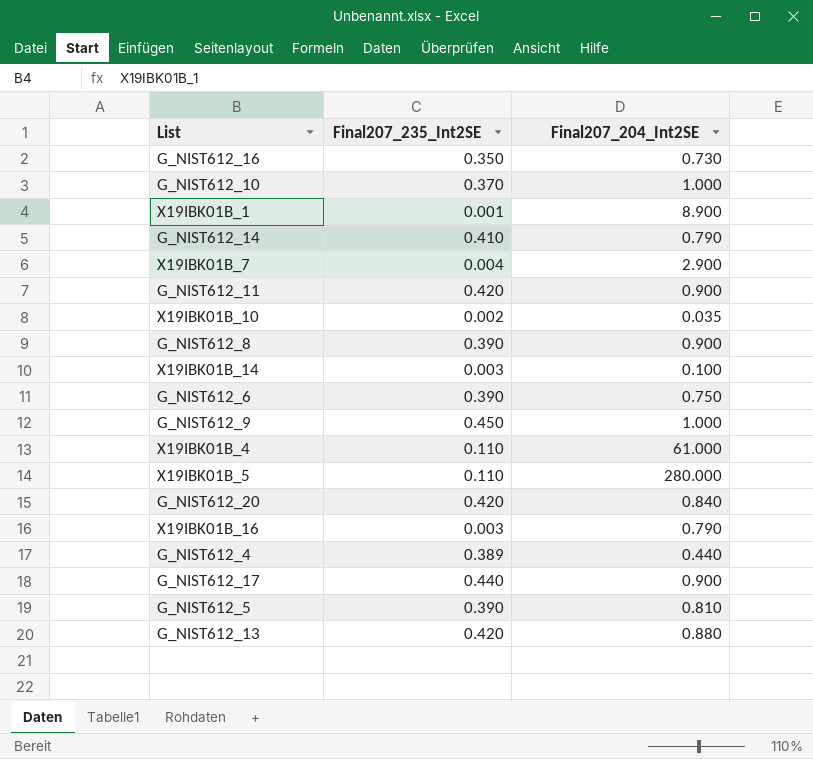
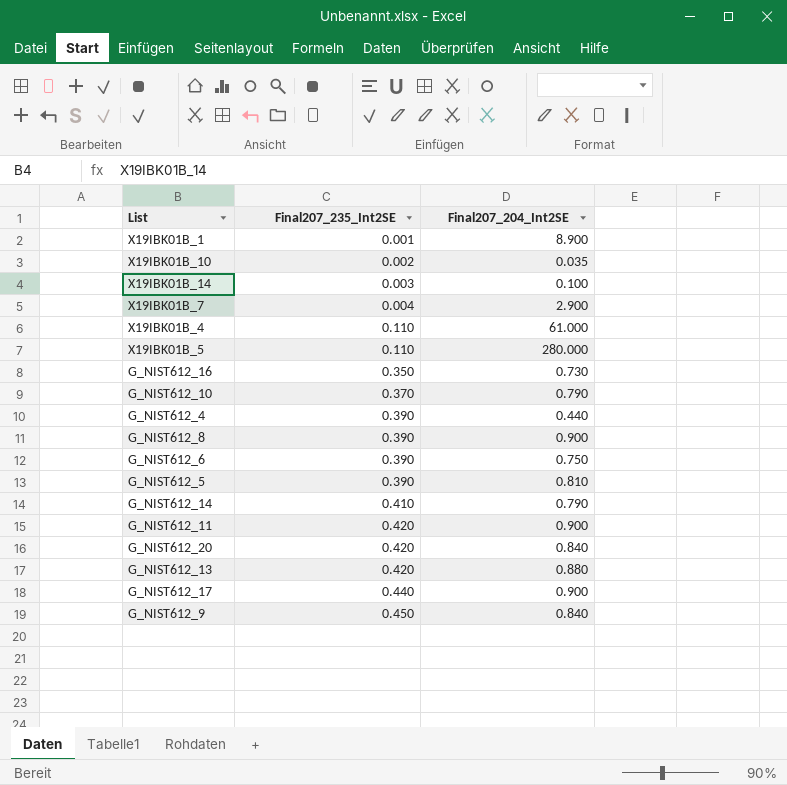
row order: none -> Final207_235_Int2SE ascending
row X19IBK01B_16: 0.003 | 0.790 -> none
G_NIST612_10 | Final207_204_Int2SE: 1.000 -> 0.790
G_NIST612_4 | Final207_235_Int2SE: 0.389 -> 0.390
G_NIST612_9 | Final207_204_Int2SE: 1.000 -> 0.840

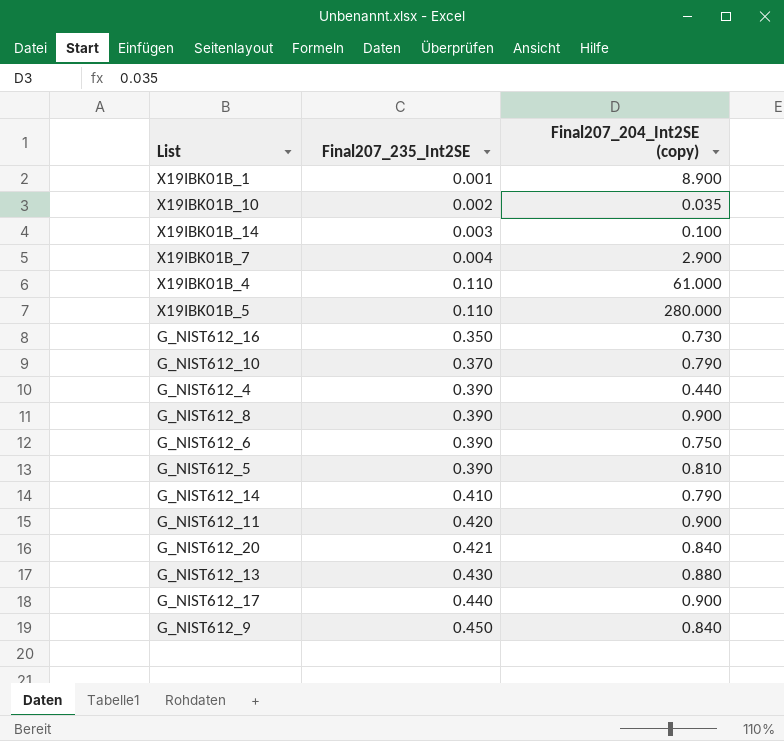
column name: Final207_204_Int2SE -> Final207_204_Int2SE (copy)
G_NIST612_20 | Final207_235_Int2SE: 0.420 -> 0.421
G_NIST612_13 | Final207_235_Int2SE: 0.420 -> 0.430

